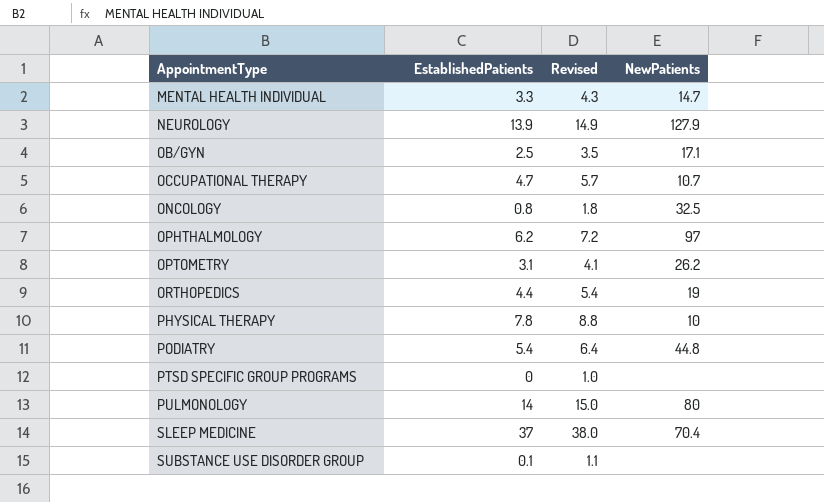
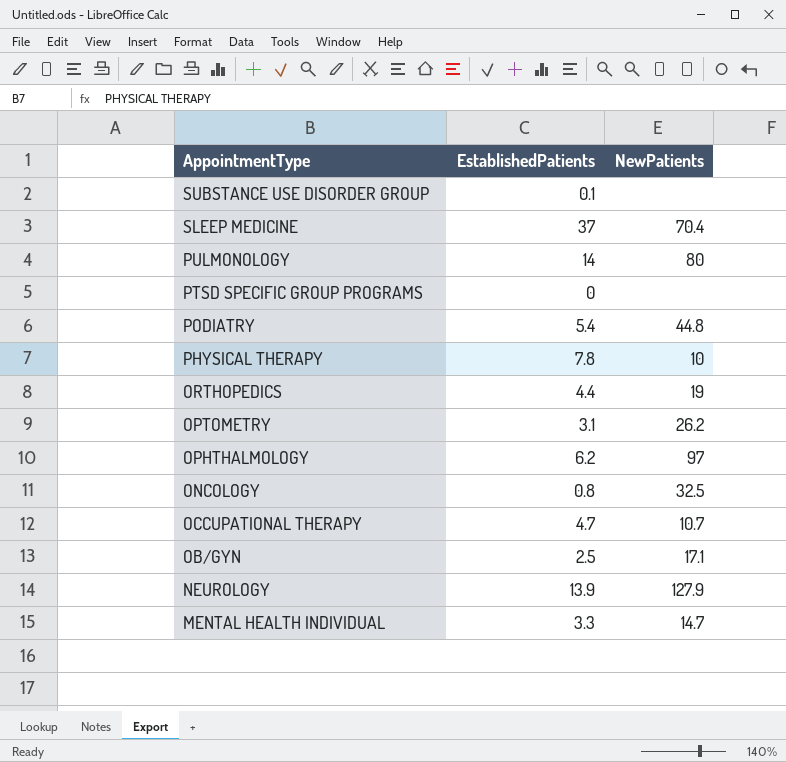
row order: AppointmentType ascending -> AppointmentType descending
column Revised | formula: [EstablishedPatients] + 1 -> none

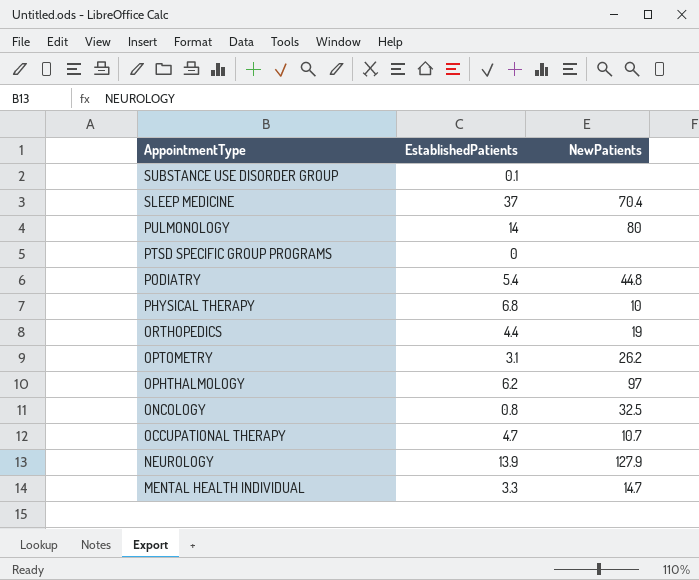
row OB/GYN: 2.5 | 17.1 -> none
PHYSICAL THERAPY | EstablishedPatients: 7.8 -> 6.8

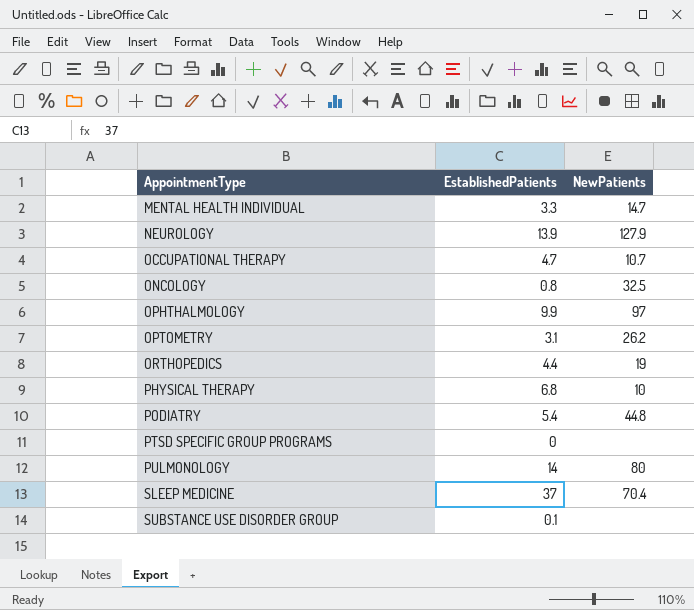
row order: AppointmentType descending -> AppointmentType ascending
OPHTHALMOLOGY | EstablishedPatients: 6.2 -> 9.9

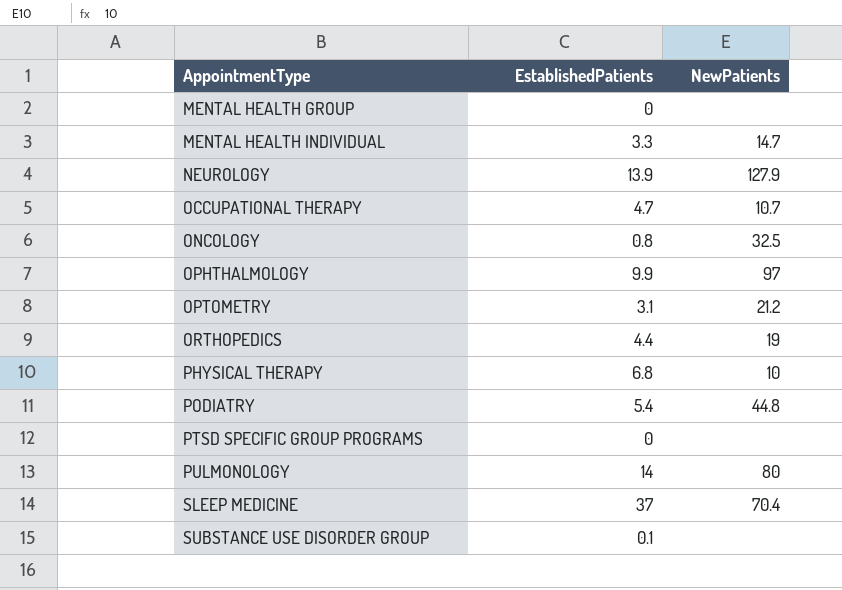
row MENTAL HEALTH GROUP: none -> 0 | none
OPTOMETRY | NewPatients: 26.2 -> 21.2

